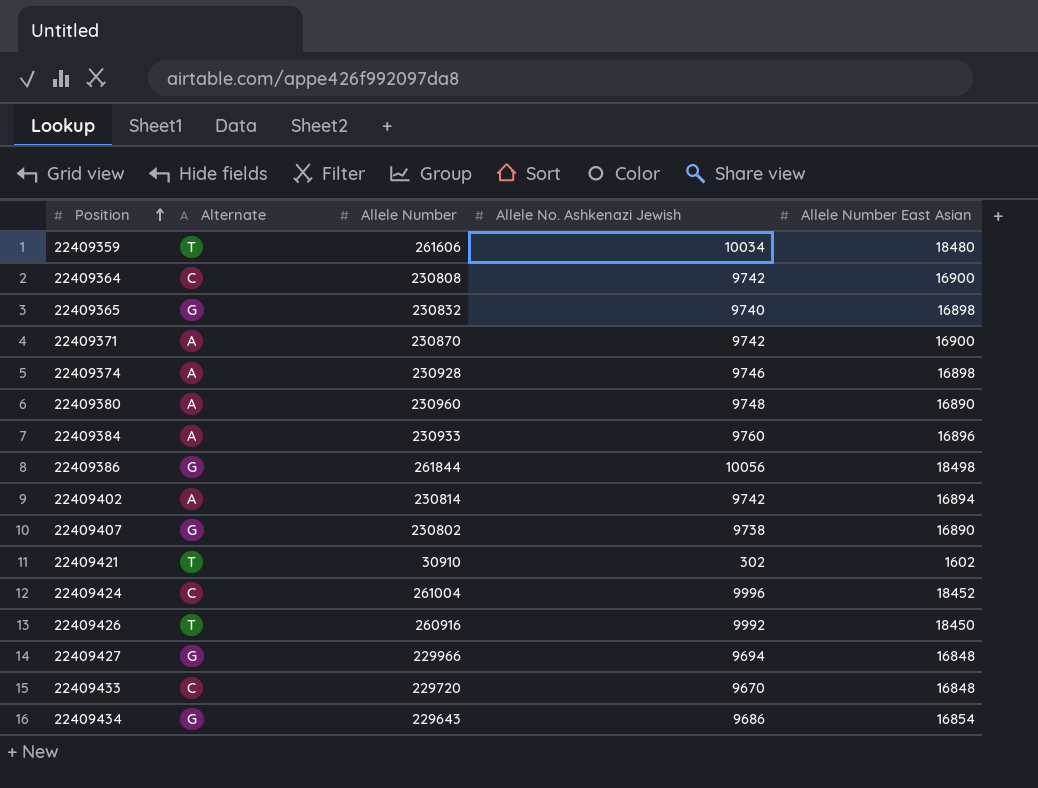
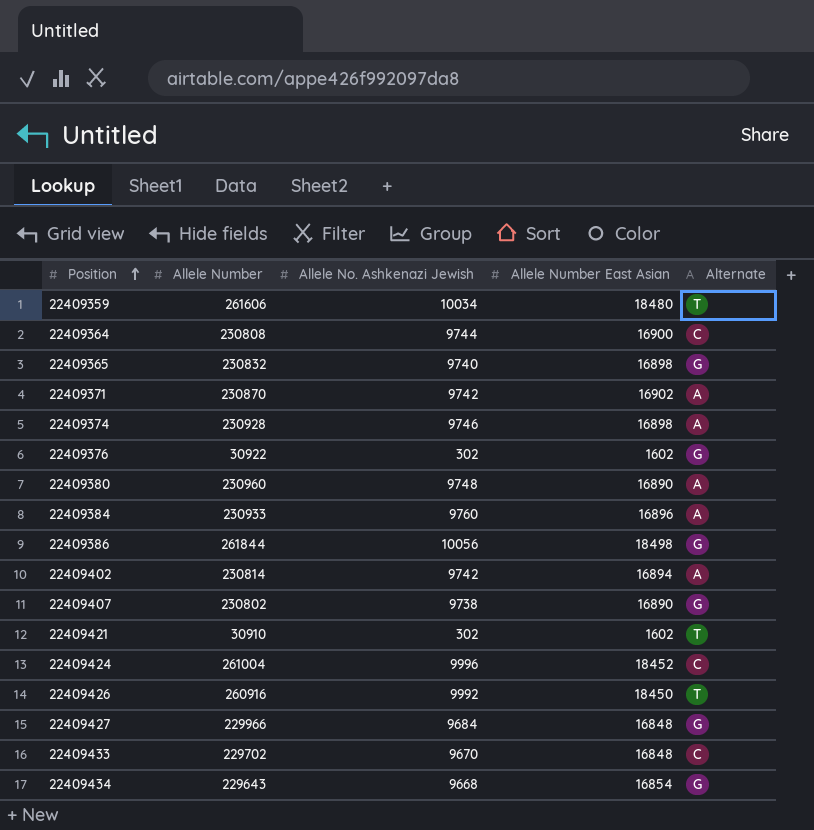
column Alternate | position: 2 -> 5
22409364 | Allele No. Ashkenazi Jewish: 9742 -> 9744
22409371 | Allele Number East Asian: 16900 -> 16902
row 22409376: none -> 30922 | 302 | 1602 | G
22409427 | Allele No. Ashkenazi Jewish: 9694 -> 9684
22409433 | Allele Number: 229720 -> 229702
22409434 | Allele No. Ashkenazi Jewish: 9686 -> 9668

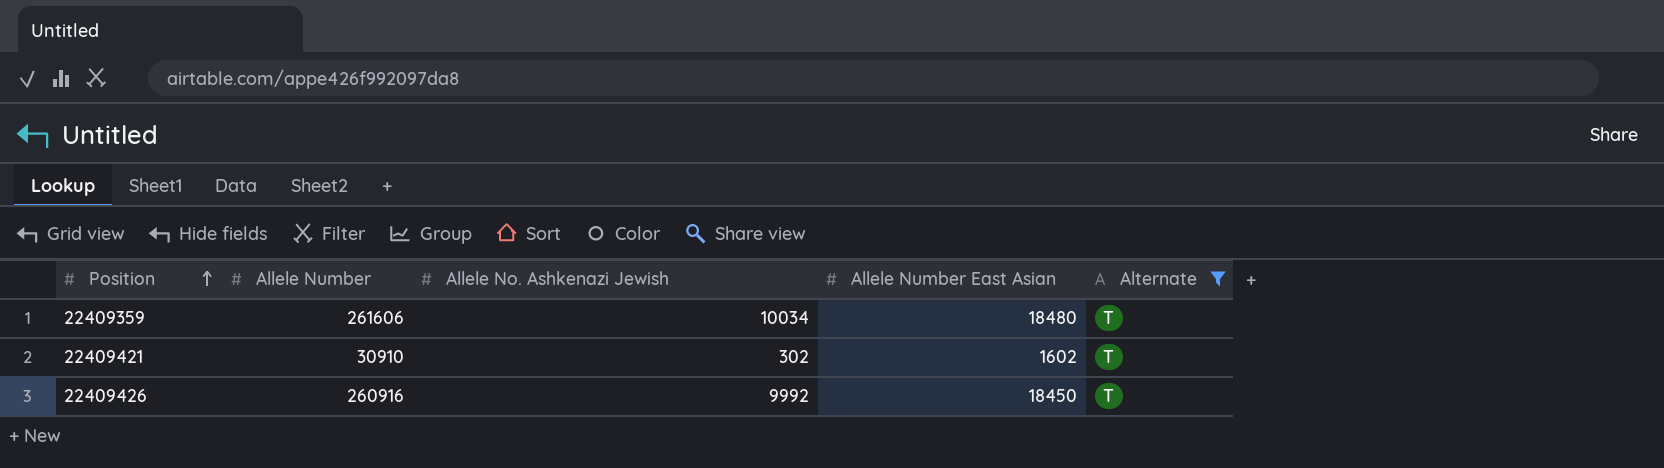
filter: none -> Alternate = T

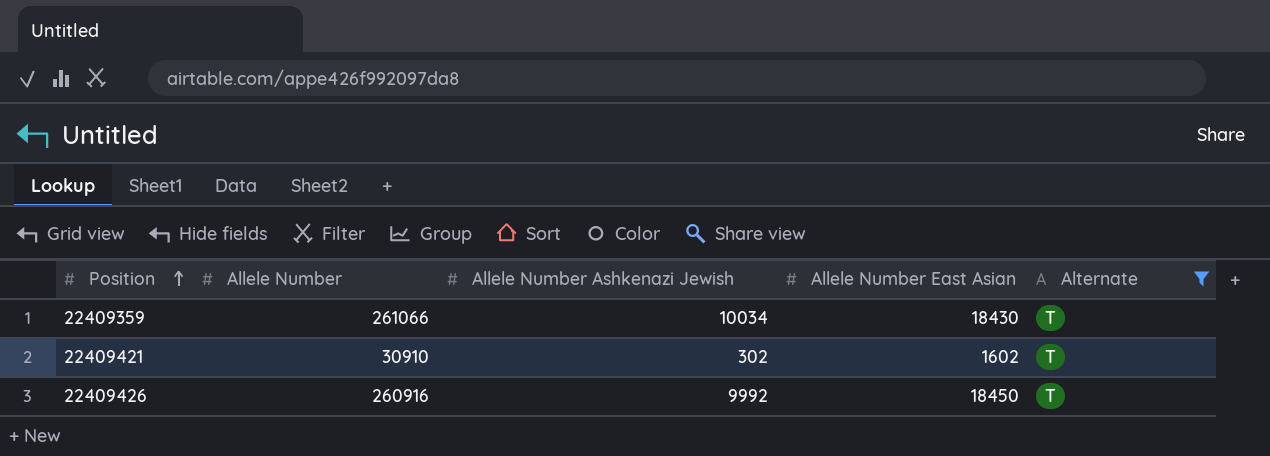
column name: Allele No. Ashkenazi Jewish -> Allele Number Ashkenazi Jewish
22409359 | Allele Number: 261606 -> 261066
22409359 | Allele Number East Asian: 18480 -> 18430

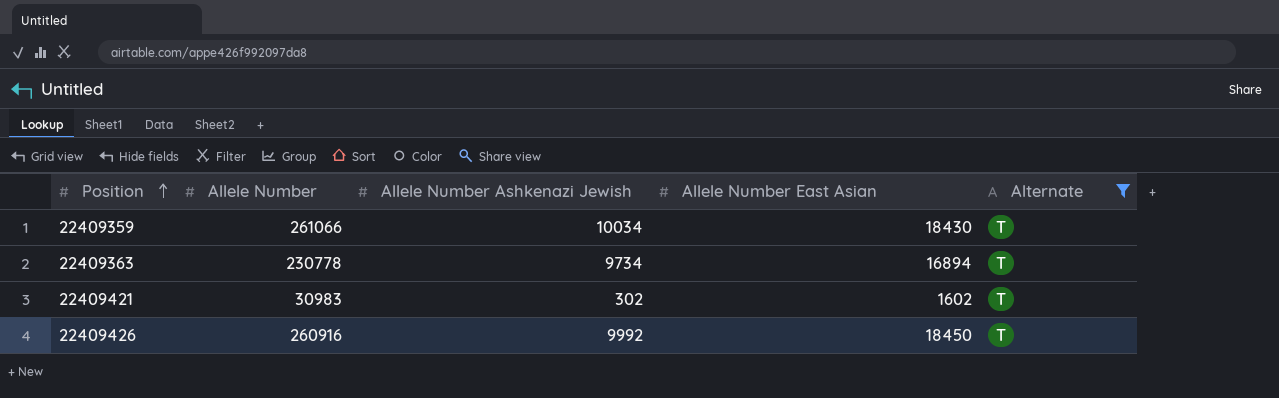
row 22409363: none -> 230778 | 9734 | 16894 | T
22409421 | Allele Number: 30910 -> 30983

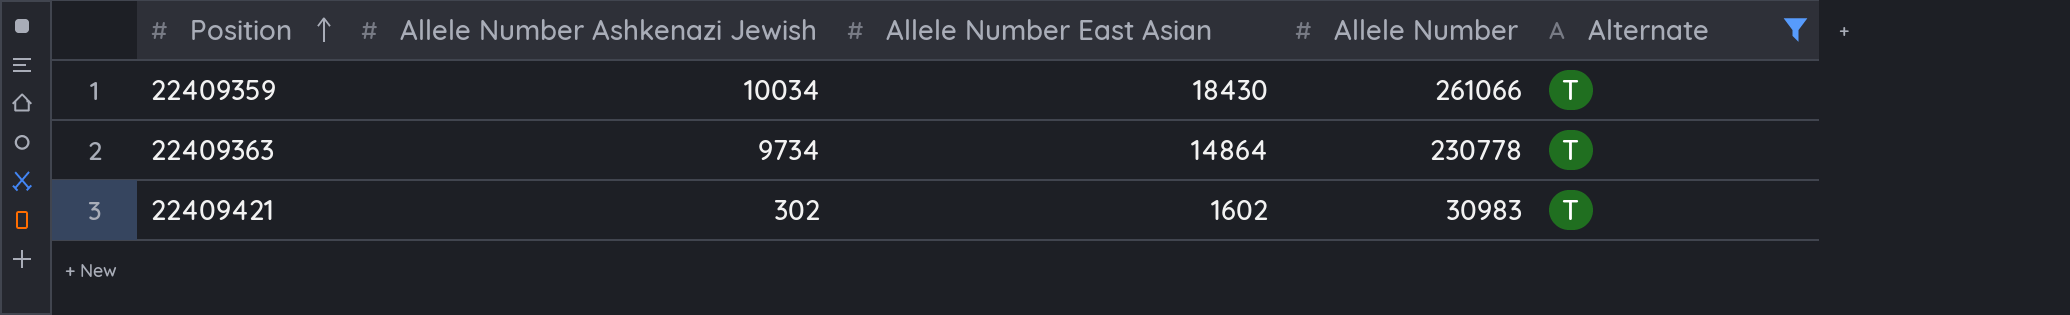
column Allele Number | position: 2 -> 4
row 22409426: 260916 | 9992 | 18450 | T -> none
22409363 | Allele Number East Asian: 16894 -> 14864

